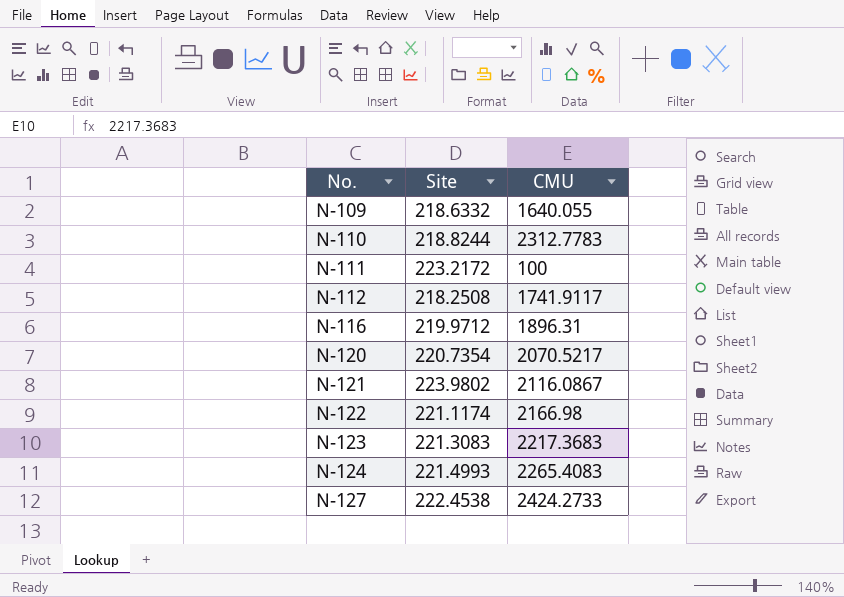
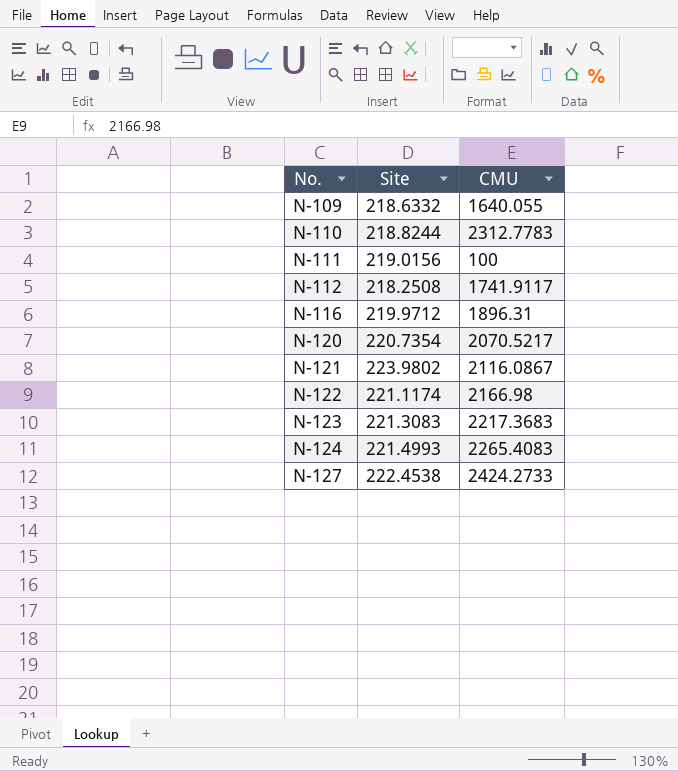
N-111 | Site: 223.2172 -> 219.0156

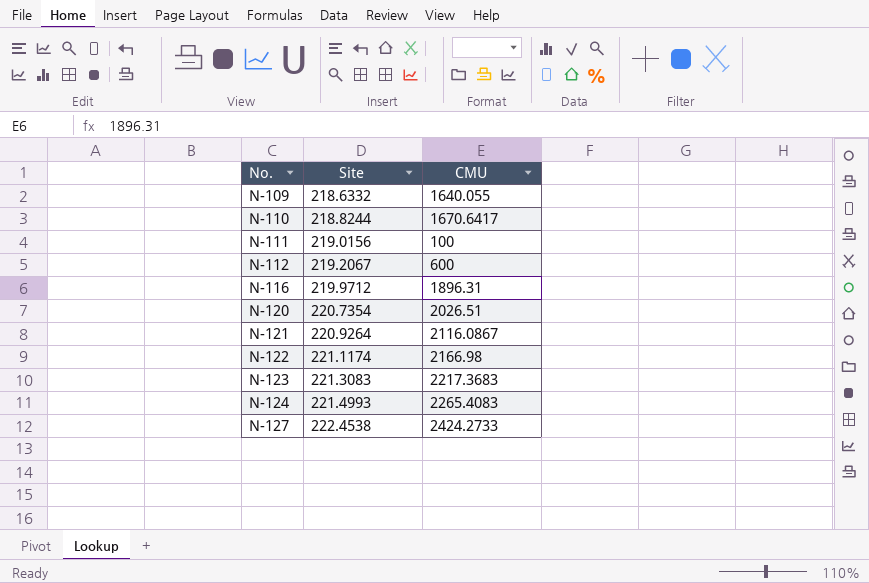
N-110 | CMU: 2312.7783 -> 1670.6417
N-112 | Site: 218.2508 -> 219.2067
N-112 | CMU: 1741.9117 -> 600
N-120 | CMU: 2070.5217 -> 2026.51
N-121 | Site: 223.9802 -> 220.9264

